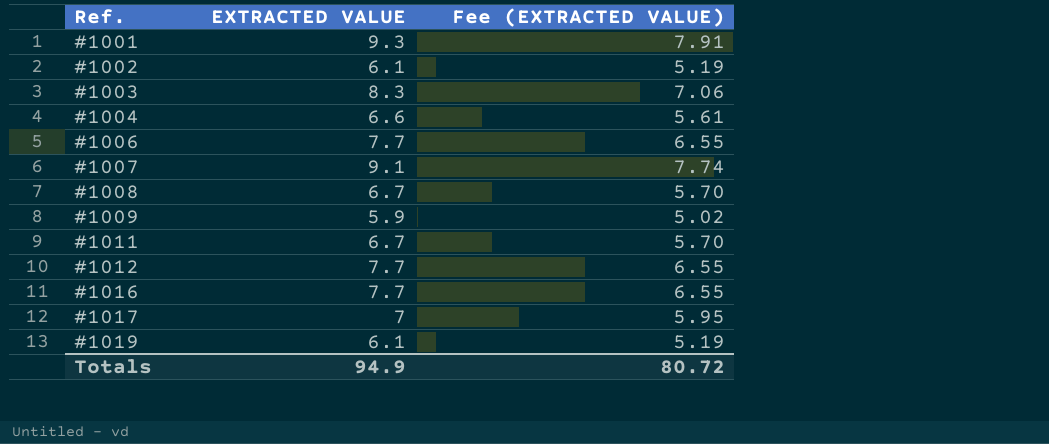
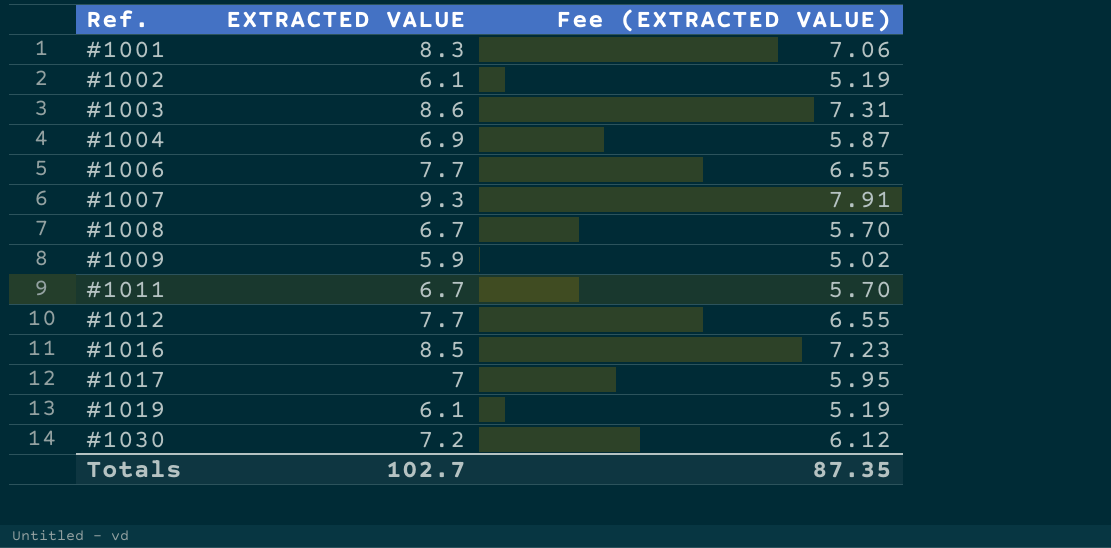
#1001 | EXTRACTED VALUE: 9.3 -> 8.3
#1001 | Fee (EXTRACTED VALUE): 7.91 -> 7.06
#1003 | EXTRACTED VALUE: 8.3 -> 8.6
#1003 | Fee (EXTRACTED VALUE): 7.06 -> 7.31
#1004 | EXTRACTED VALUE: 6.6 -> 6.9
#1004 | Fee (EXTRACTED VALUE): 5.61 -> 5.87
#1007 | EXTRACTED VALUE: 9.1 -> 9.3
#1007 | Fee (EXTRACTED VALUE): 7.74 -> 7.91
#1016 | EXTRACTED VALUE: 7.7 -> 8.5
#1016 | Fee (EXTRACTED VALUE): 6.55 -> 7.23
row #1030: none -> 7.2 | 6.12
Totals | EXTRACTED VALUE: 94.9 -> 102.7
Totals | Fee (EXTRACTED VALUE): 80.72 -> 87.35

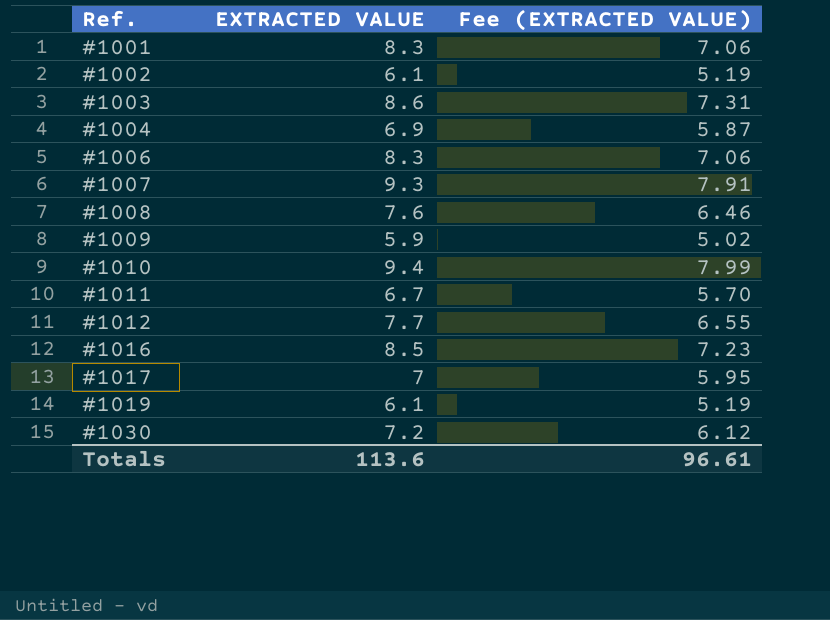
#1006 | EXTRACTED VALUE: 7.7 -> 8.3
#1006 | Fee (EXTRACTED VALUE): 6.55 -> 7.06
#1008 | EXTRACTED VALUE: 6.7 -> 7.6
#1008 | Fee (EXTRACTED VALUE): 5.70 -> 6.46
row #1010: none -> 9.4 | 7.99
Totals | EXTRACTED VALUE: 102.7 -> 113.6
Totals | Fee (EXTRACTED VALUE): 87.35 -> 96.61

